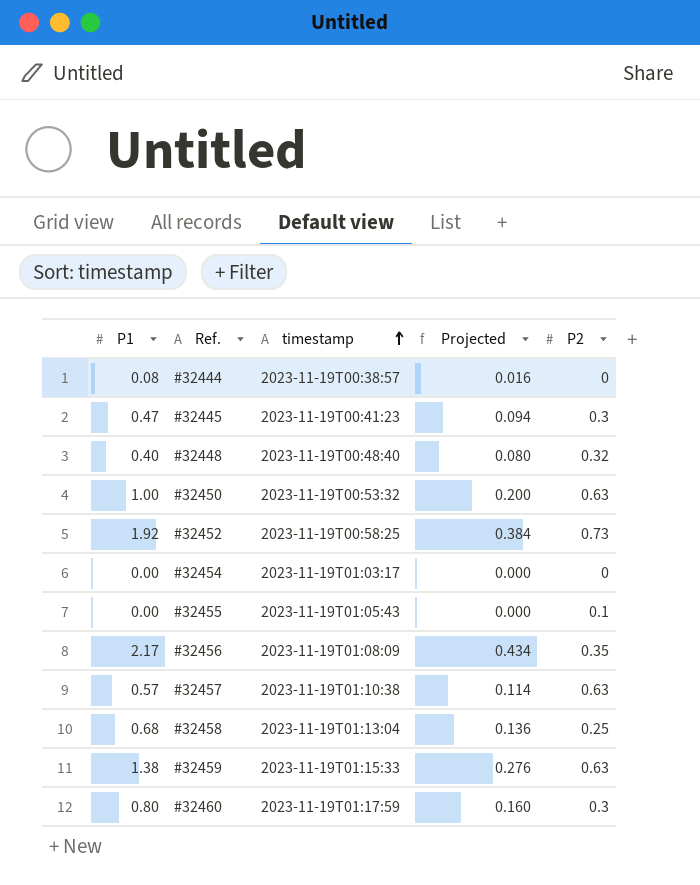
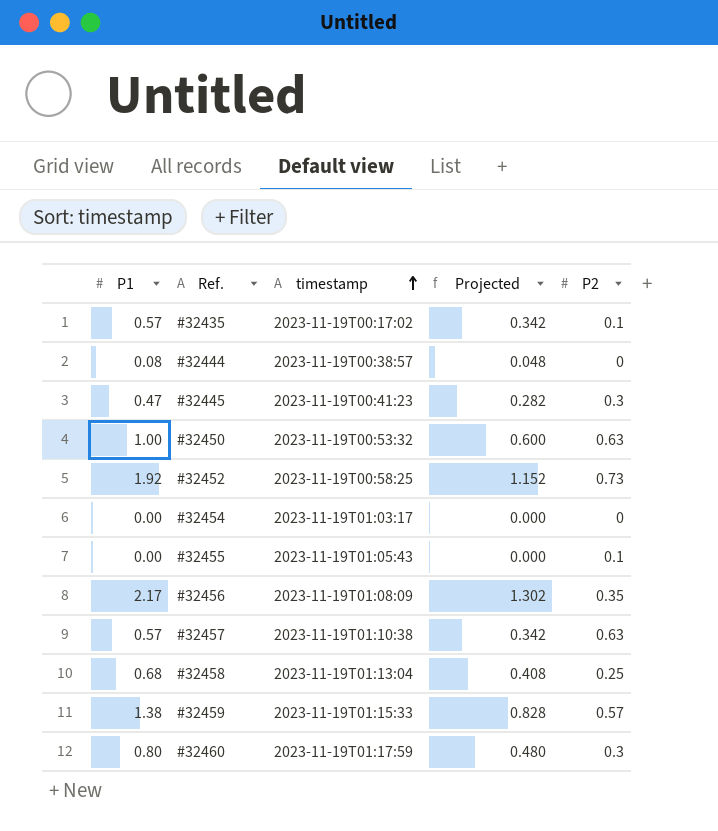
column Projected | formula: [P1] * 0.2 -> [P1] * 0.6
row #32448: 0.40 | 2023-11-19T00:48:40 | 0.080 | 0.32 -> none
row #32435: none -> 0.57 | 2023-11-19T00:17:02 | 0.342 | 0.1
#32459 | P2: 0.63 -> 0.57

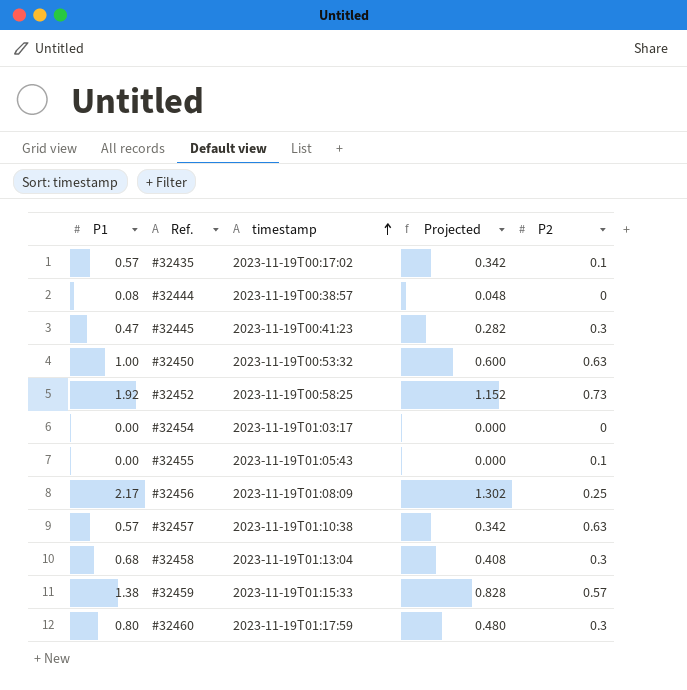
#32456 | P2: 0.35 -> 0.25
#32458 | P2: 0.25 -> 0.3

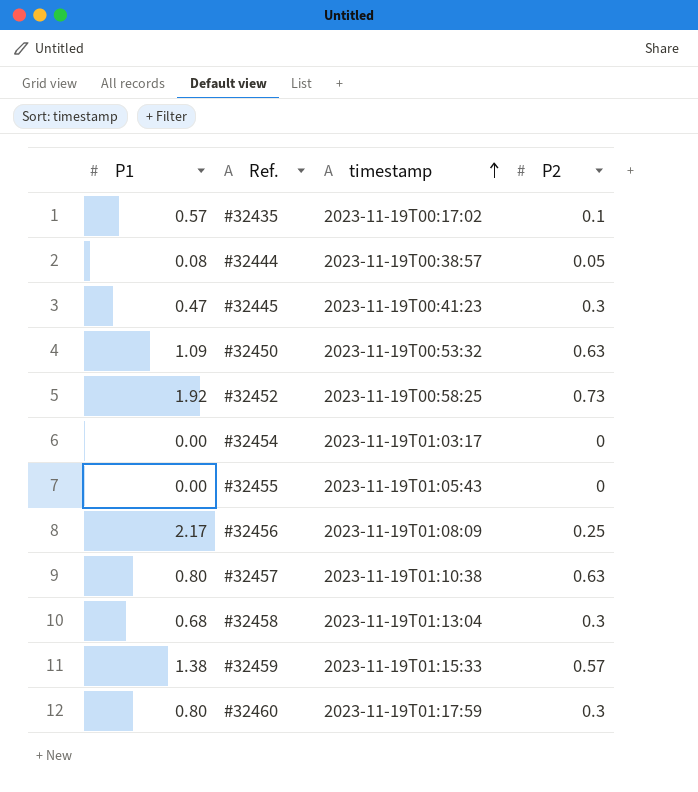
column Projected | formula: [P1] * 0.6 -> none
#32444 | P2: 0 -> 0.05
#32450 | P1: 1.00 -> 1.09
#32455 | P2: 0.1 -> 0
#32457 | P1: 0.57 -> 0.80

